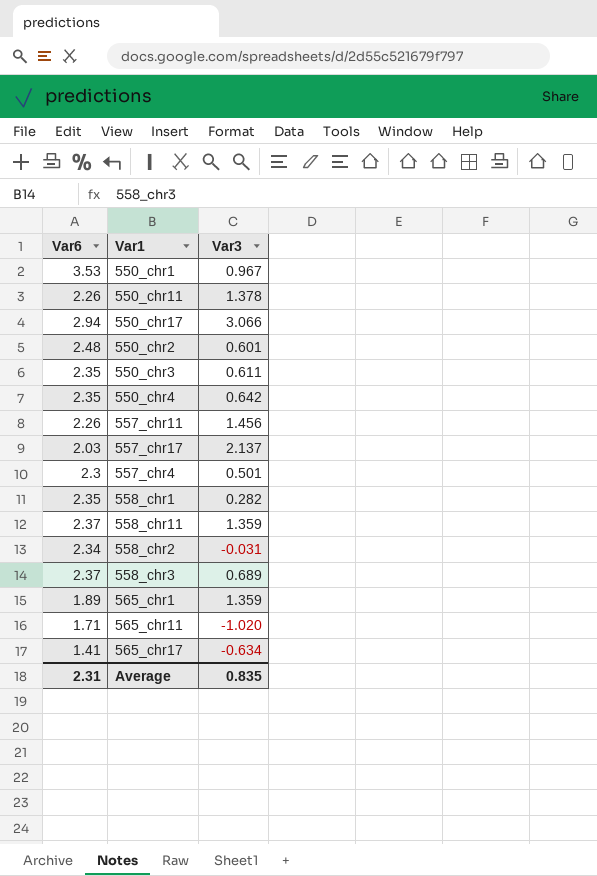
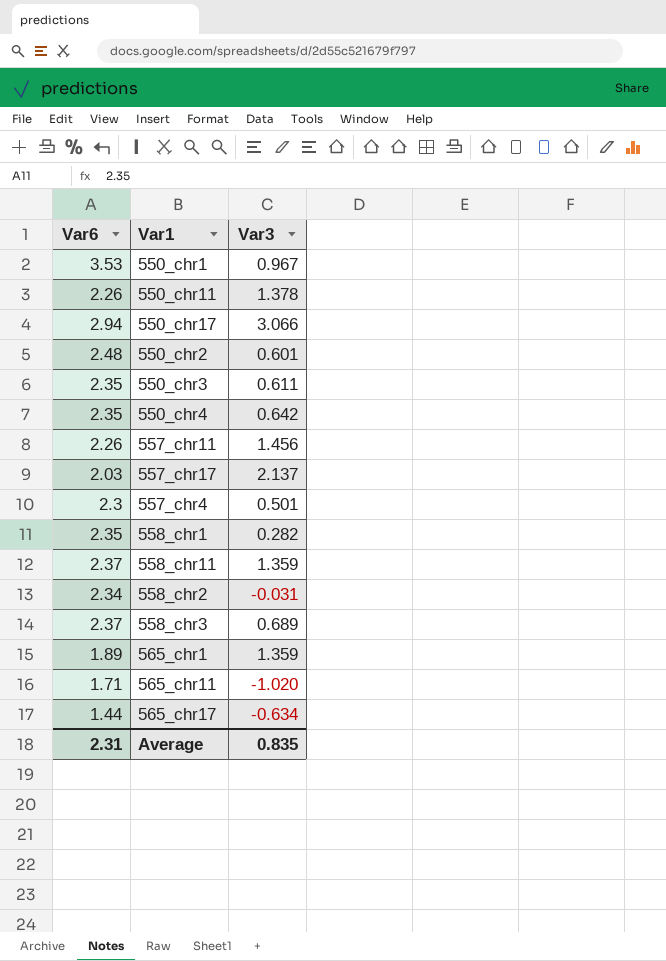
565_chr17 | Var6: 1.41 -> 1.44

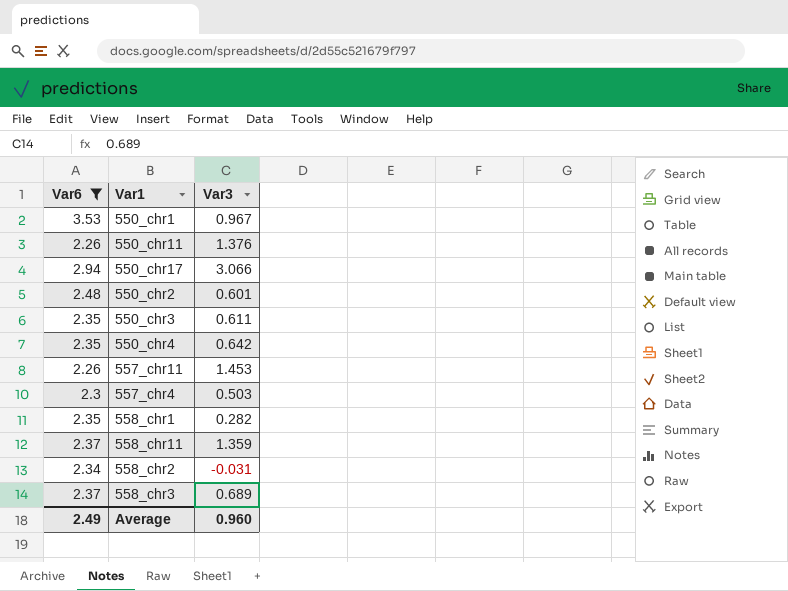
filter: none -> Var6 >= 2.26
550_chr11 | Var3: 1.378 -> 1.376
557_chr11 | Var3: 1.456 -> 1.453
557_chr4 | Var3: 0.501 -> 0.503
Average | Var6: 2.31 -> 2.49
Average | Var3: 0.835 -> 0.960

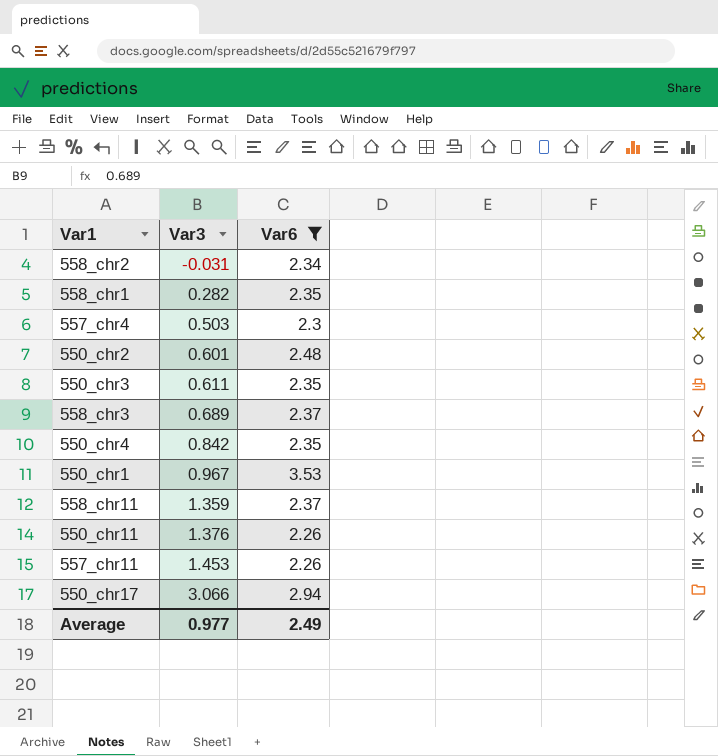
row order: none -> Var3 ascending
column Var6 | position: 1 -> 3
550_chr4 | Var3: 0.642 -> 0.842
Average | Var3: 0.960 -> 0.977

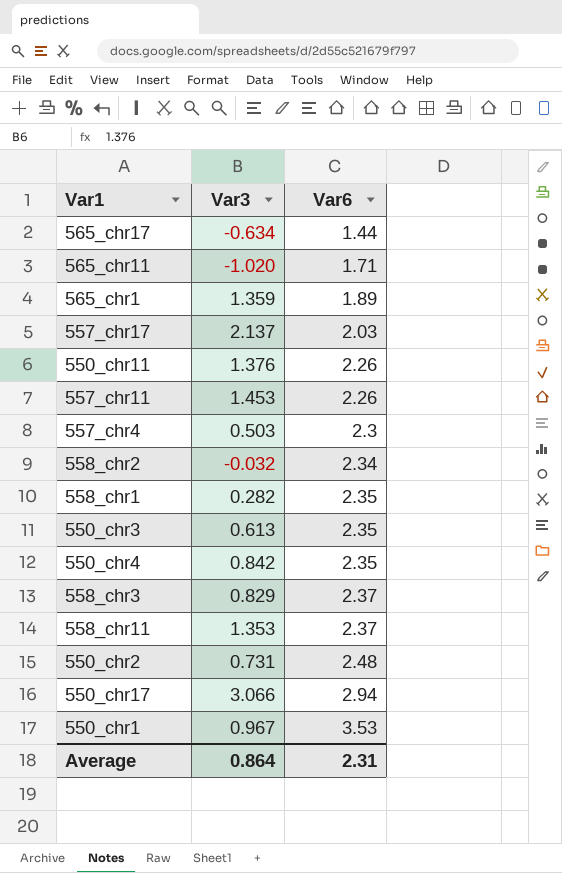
filter: Var6 >= 2.26 -> none
row order: Var3 ascending -> Var6 ascending
558_chr2 | Var3: -0.031 -> -0.032
550_chr3 | Var3: 0.611 -> 0.613
558_chr3 | Var3: 0.689 -> 0.829
558_chr11 | Var3: 1.359 -> 1.353
550_chr2 | Var3: 0.601 -> 0.731
Average | Var3: 0.977 -> 0.864
Average | Var6: 2.49 -> 2.31

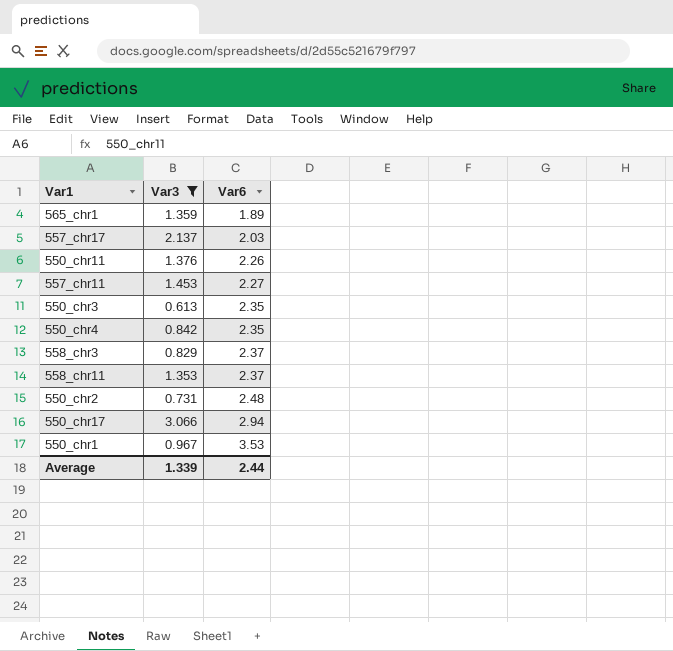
filter: none -> Var3 >= 0.613
557_chr11 | Var6: 2.26 -> 2.27
Average | Var3: 0.864 -> 1.339
Average | Var6: 2.31 -> 2.44

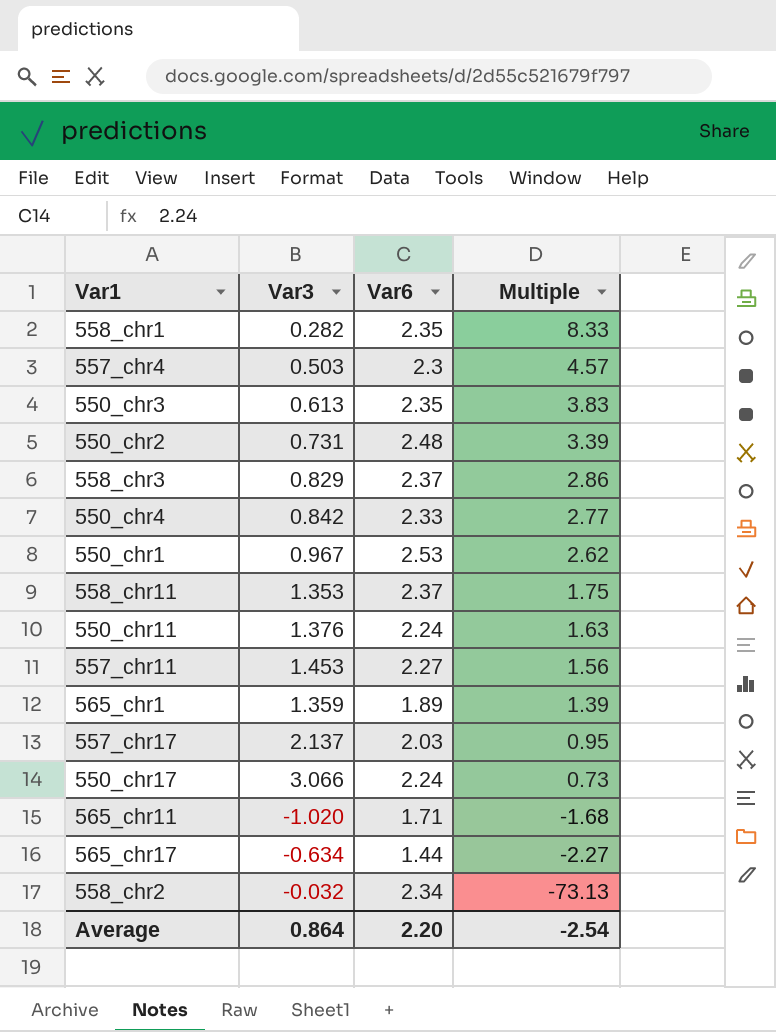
filter: Var3 >= 0.613 -> none
row order: Var6 ascending -> Multiple descending
column Multiple | formula: none -> [Var6] / [Var3]
550_chr4 | Var6: 2.35 -> 2.33
550_chr1 | Var6: 3.53 -> 2.53
550_chr11 | Var6: 2.26 -> 2.24
550_chr17 | Var6: 2.94 -> 2.24
Average | Var3: 1.339 -> 0.864
Average | Var6: 2.44 -> 2.20

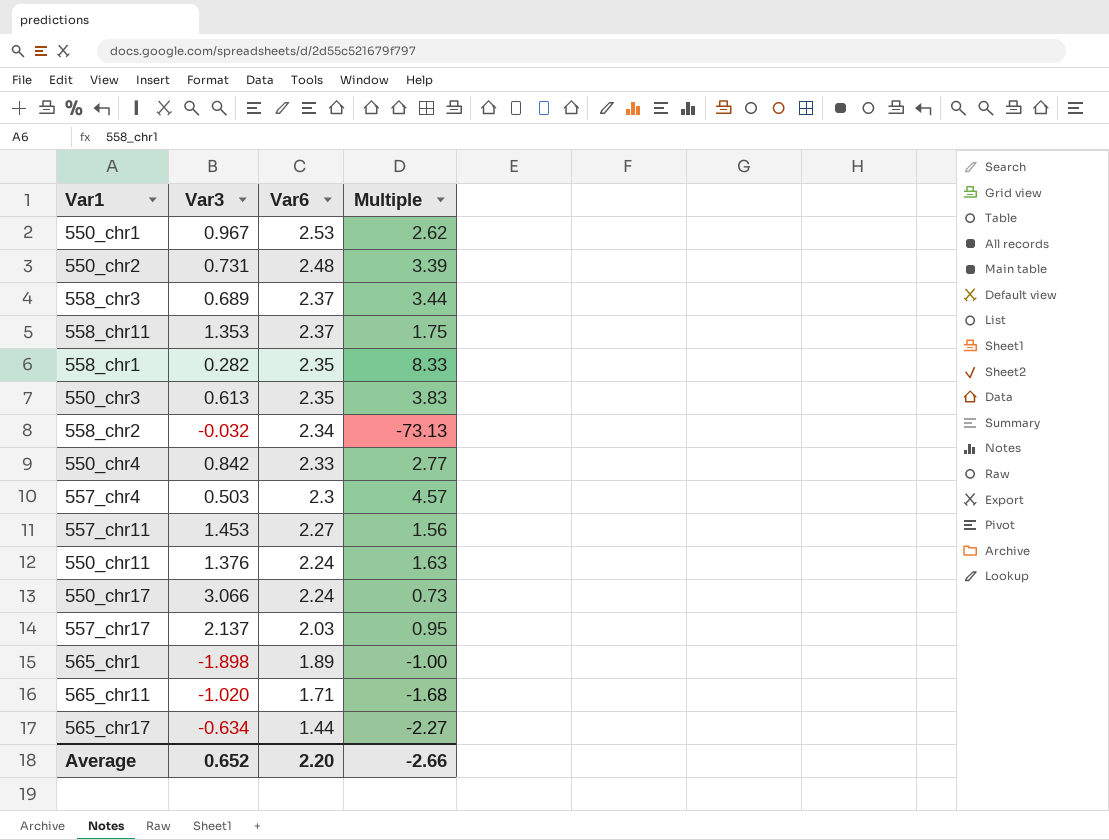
row order: Multiple descending -> Var6 descending
558_chr3 | Var3: 0.829 -> 0.689
558_chr3 | Multiple: 2.86 -> 3.44
565_chr1 | Var3: 1.359 -> -1.898
565_chr1 | Multiple: 1.39 -> -1.00
Average | Var3: 0.864 -> 0.652
Average | Multiple: -2.54 -> -2.66

